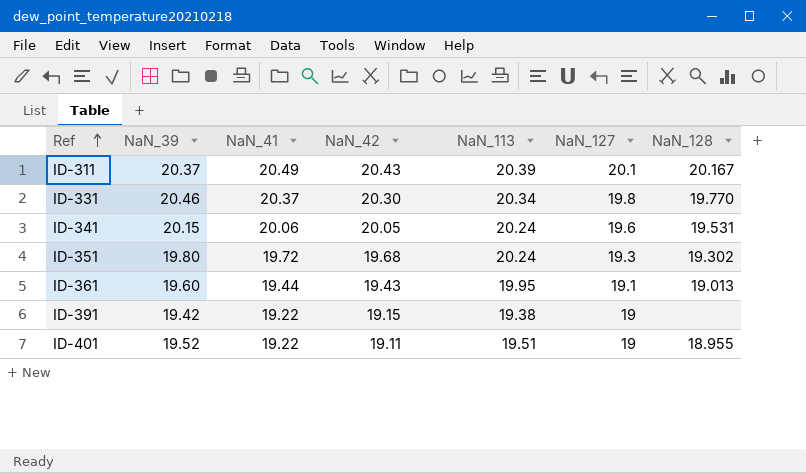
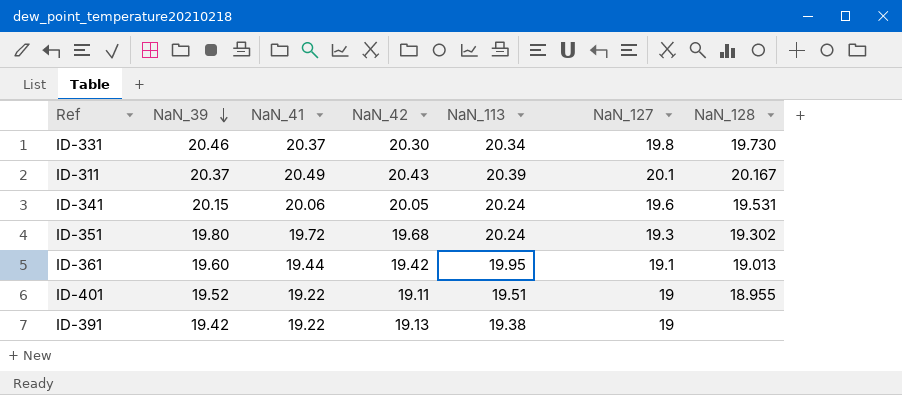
row order: Ref ascending -> NaN_39 descending
ID-331 | NaN_128: 19.770 -> 19.730
ID-361 | NaN_42: 19.43 -> 19.42
ID-391 | NaN_42: 19.15 -> 19.13

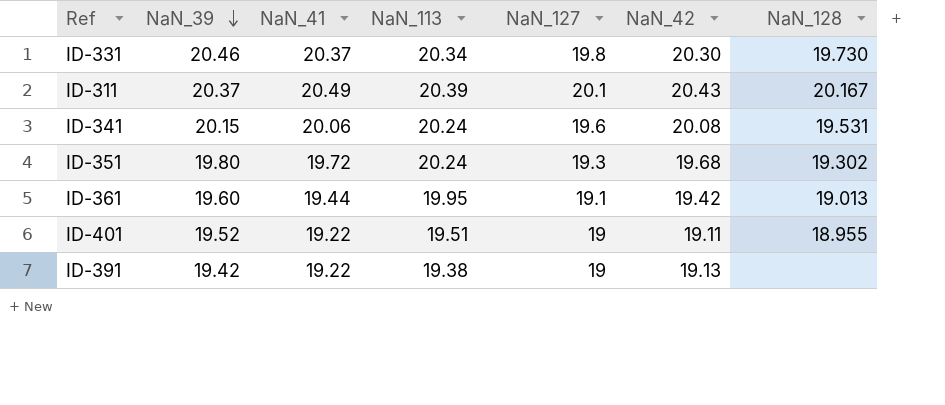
column NaN_42 | position: 4 -> 6
ID-341 | NaN_42: 20.05 -> 20.08

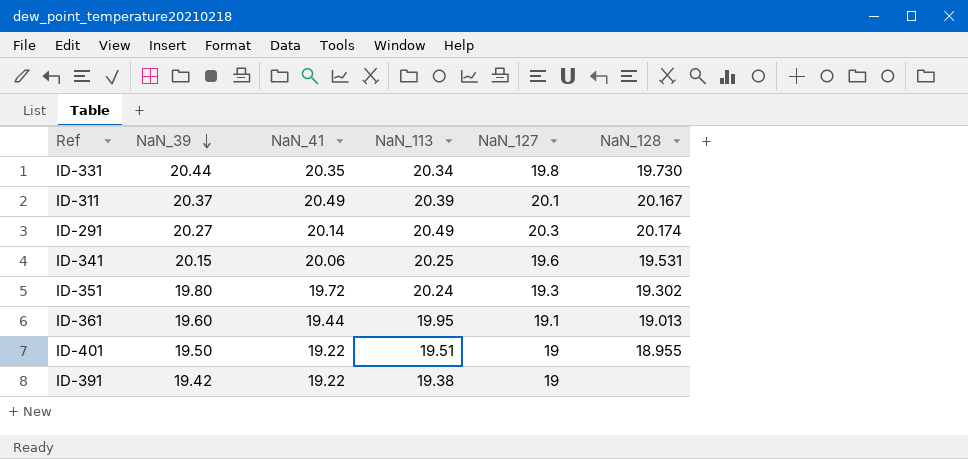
column NaN_42 | position: 6 -> none
ID-331 | NaN_39: 20.46 -> 20.44
ID-331 | NaN_41: 20.37 -> 20.35
row ID-291: none -> 20.27 | 20.14 | 20.49 | 20.3 | 20.174
ID-341 | NaN_113: 20.24 -> 20.25
ID-401 | NaN_39: 19.52 -> 19.50

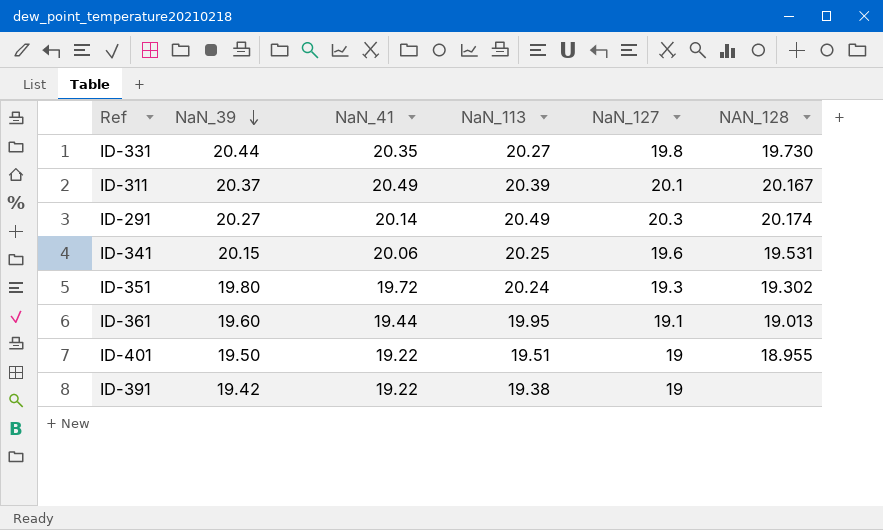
column name: NaN_128 -> NAN_128
ID-331 | NaN_113: 20.34 -> 20.27

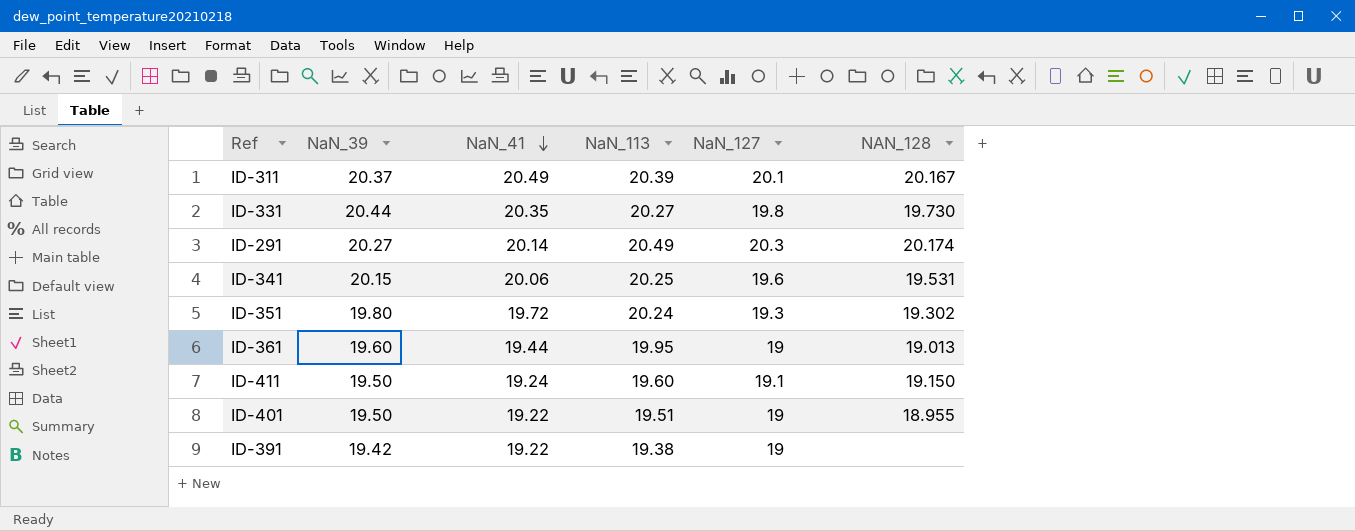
row order: NaN_39 descending -> NaN_41 descending
ID-361 | NaN_127: 19.1 -> 19
row ID-411: none -> 19.50 | 19.24 | 19.60 | 19.1 | 19.150

